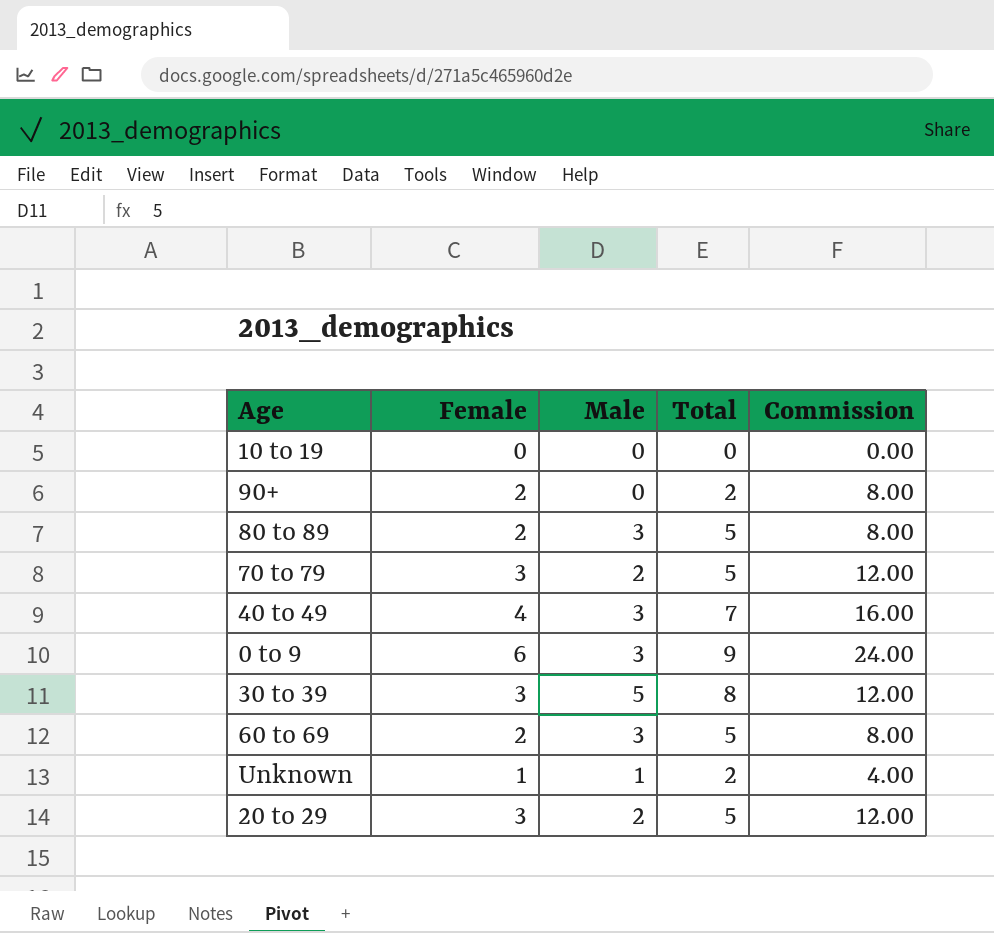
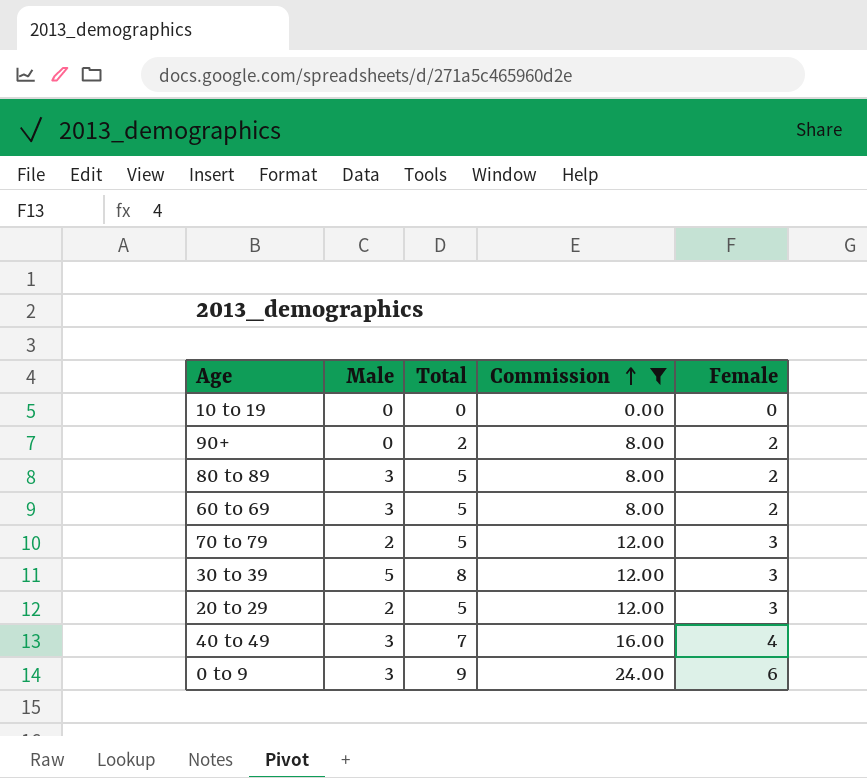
filter: none -> Commission != 4.00
row order: none -> Commission ascending
column Female | position: 2 -> 5

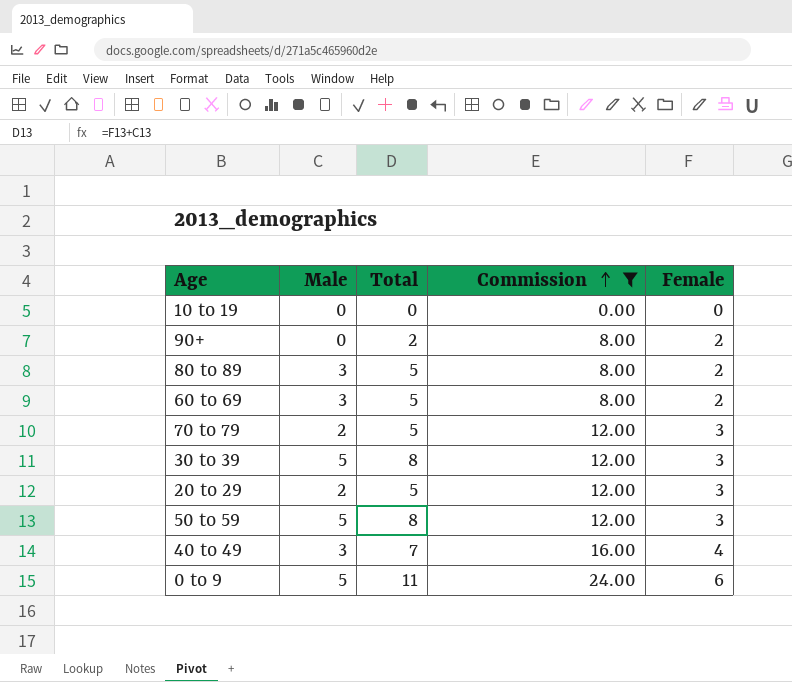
row 50 to 59: none -> 5 | 8 | 12.00 | 3
0 to 9 | Male: 3 -> 5
0 to 9 | Total: 9 -> 11

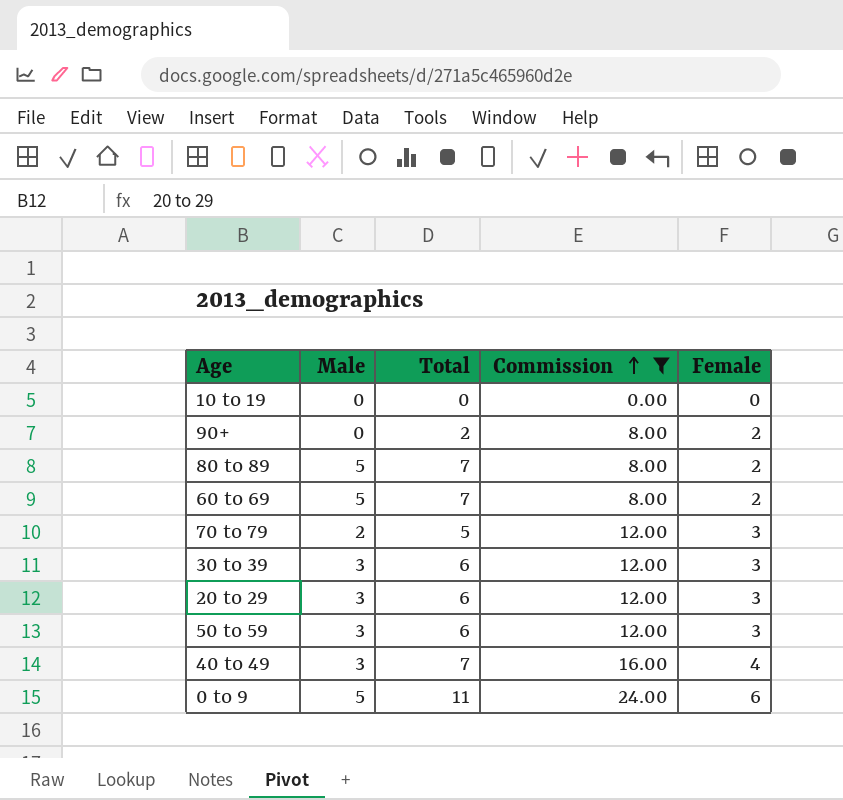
80 to 89 | Male: 3 -> 5
80 to 89 | Total: 5 -> 7
60 to 69 | Male: 3 -> 5
60 to 69 | Total: 5 -> 7
30 to 39 | Male: 5 -> 3
30 to 39 | Total: 8 -> 6
20 to 29 | Male: 2 -> 3
20 to 29 | Total: 5 -> 6
50 to 59 | Male: 5 -> 3
50 to 59 | Total: 8 -> 6

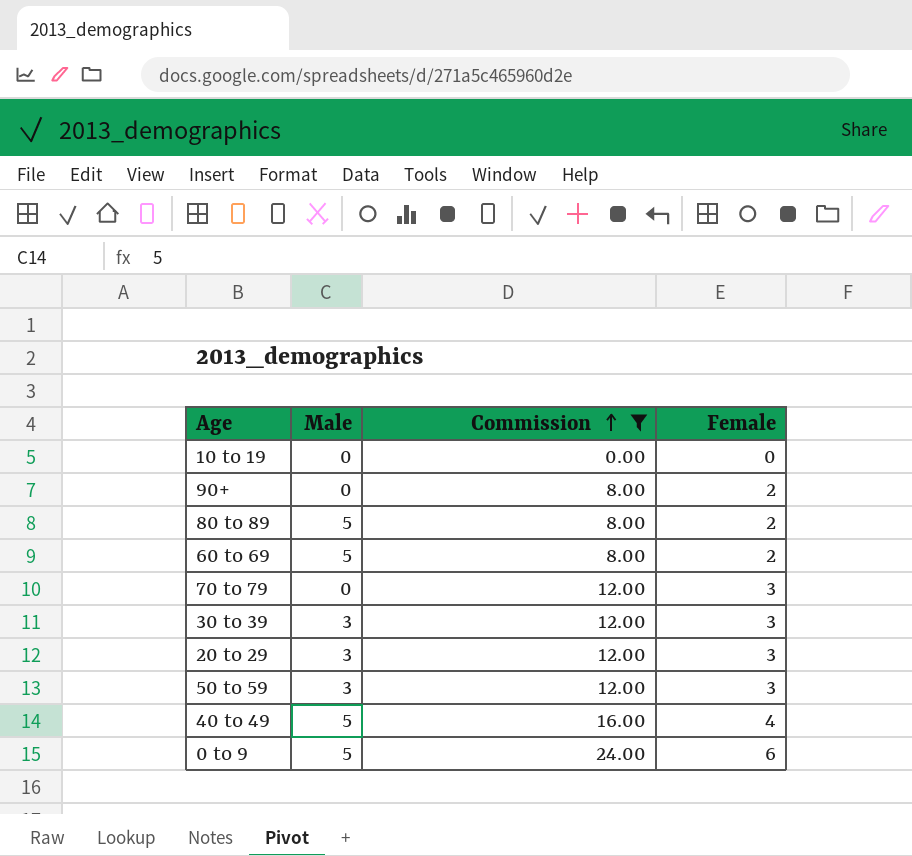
column Total | formula: [Male] + [Female] -> none
70 to 79 | Male: 2 -> 0
40 to 49 | Male: 3 -> 5

